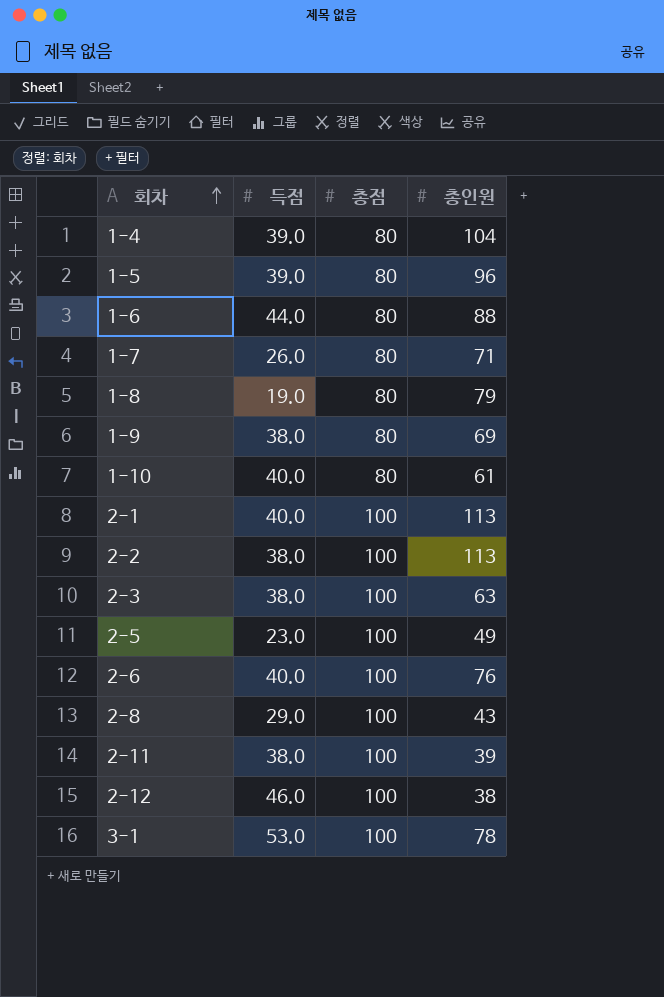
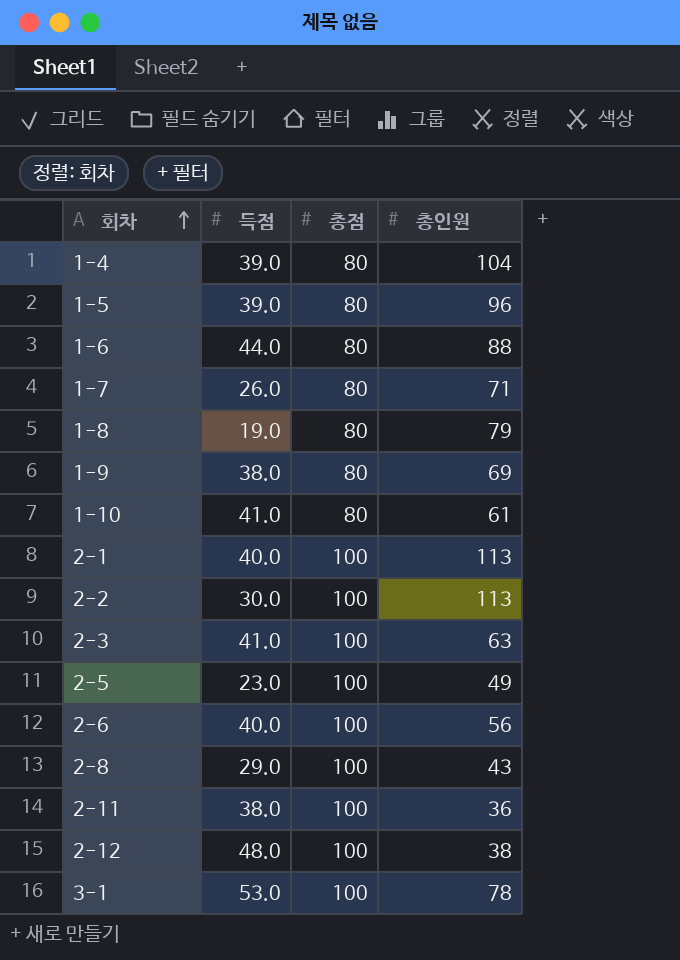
1-10 | 득점: 40.0 -> 41.0
2-2 | 득점: 38.0 -> 30.0
2-3 | 득점: 38.0 -> 41.0
2-6 | 총인원: 76 -> 56
2-11 | 총인원: 39 -> 36
2-12 | 득점: 46.0 -> 48.0

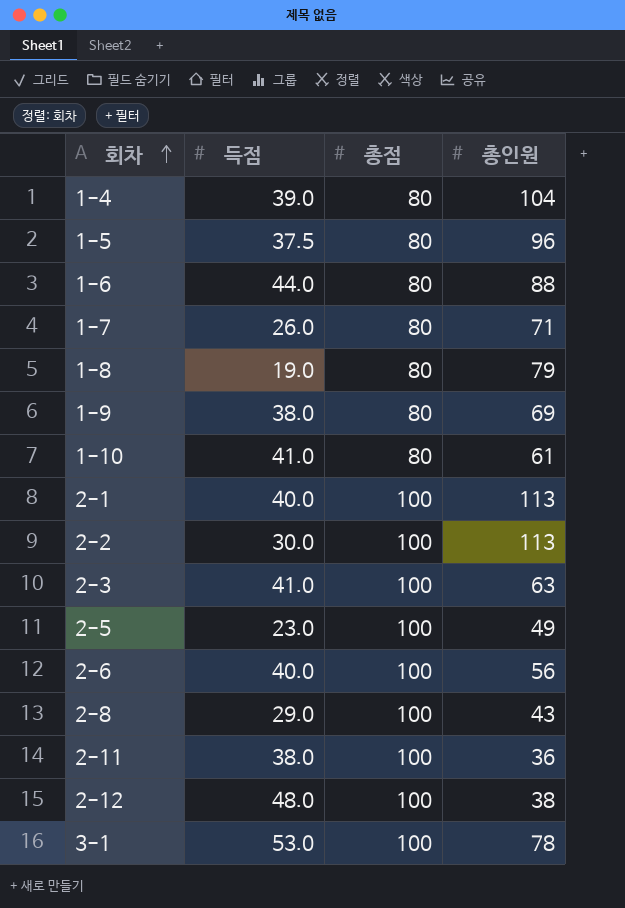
1-5 | 득점: 39.0 -> 37.5

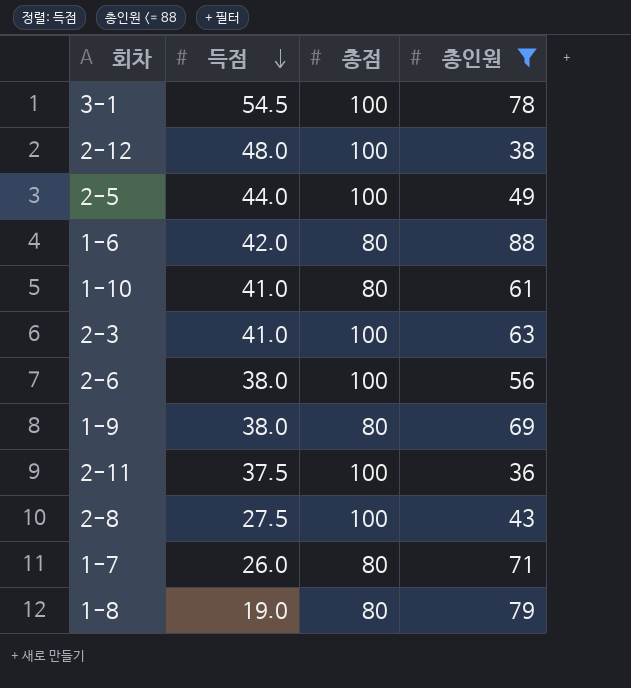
filter: none -> 총인원 <= 88
row order: 회차 ascending -> 득점 descending
3-1 | 득점: 53.0 -> 54.5
2-5 | 득점: 23.0 -> 44.0
1-6 | 득점: 44.0 -> 42.0
2-6 | 득점: 40.0 -> 38.0
2-11 | 득점: 38.0 -> 37.5
2-8 | 득점: 29.0 -> 27.5

